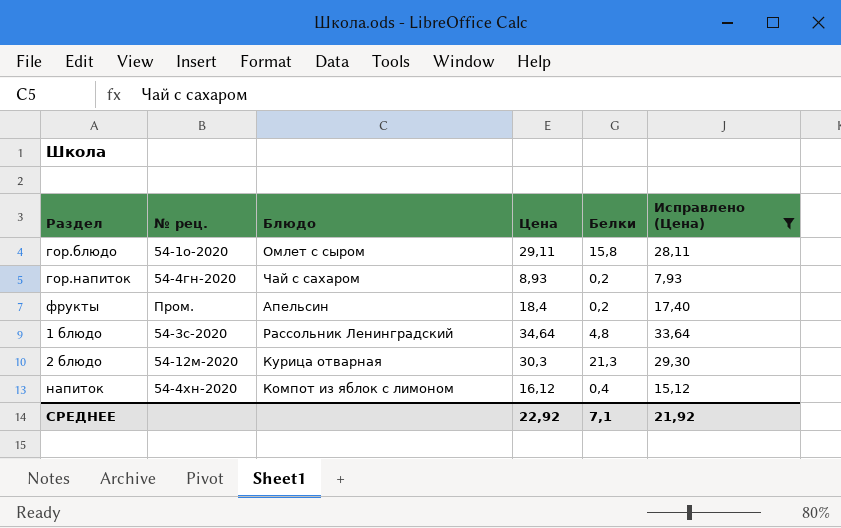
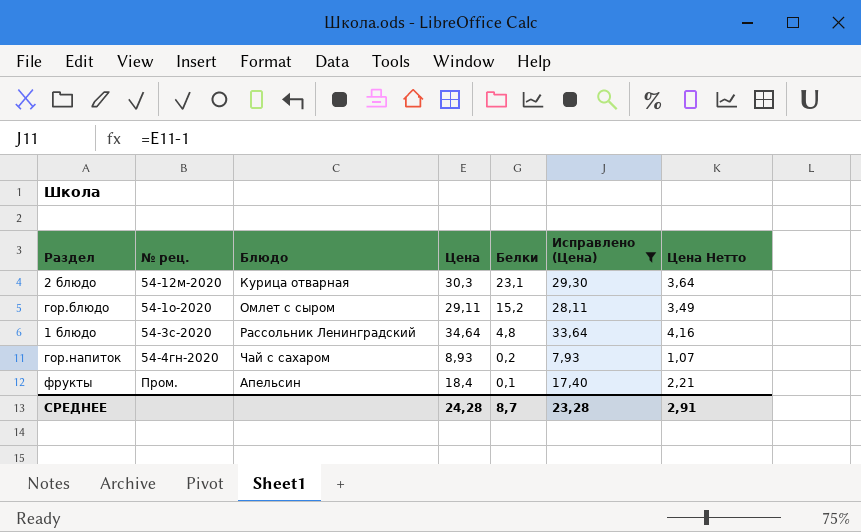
row order: none -> Белки descending
column Цена Нетто | formula: none -> [Цена] * 0,12
row напиток: 54-4хн-2020 | Компот из яблок с лимоном | 16,12 | 0,4 | 15,12 -> none
2 блюдо | Белки: 21,3 -> 23,1
гор.блюдо | Белки: 15,8 -> 15,2
фрукты | Белки: 0,2 -> 0,1
СРЕДНЕЕ | Цена: 22,92 -> 24,28
СРЕДНЕЕ | Белки: 7,1 -> 8,7
СРЕДНЕЕ | Исправлено (Цена): 21,92 -> 23,28

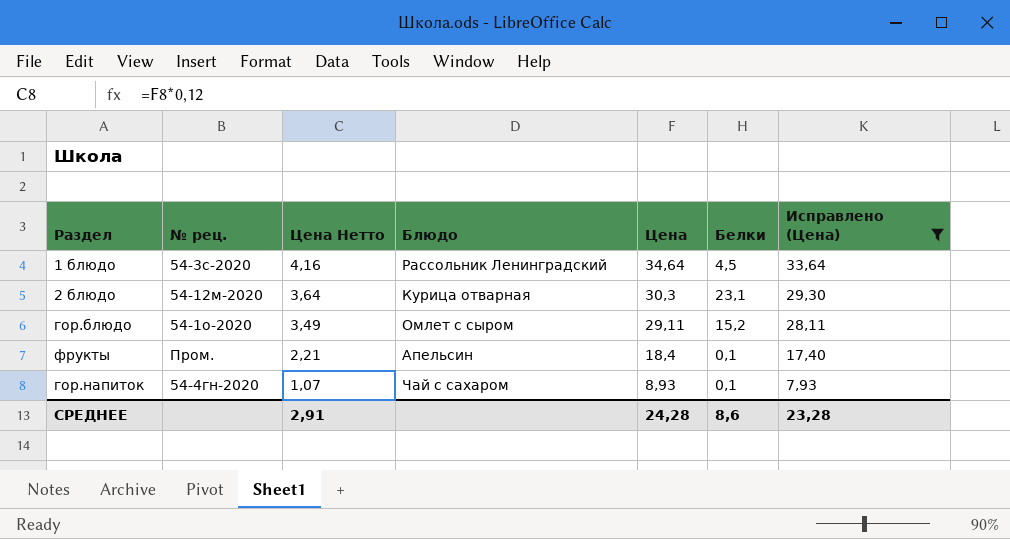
row order: Белки descending -> Цена Нетто descending
column Цена Нетто | position: 7 -> 3
1 блюдо | Белки: 4,8 -> 4,5
гор.напиток | Белки: 0,2 -> 0,1
СРЕДНЕЕ | Белки: 8,7 -> 8,6

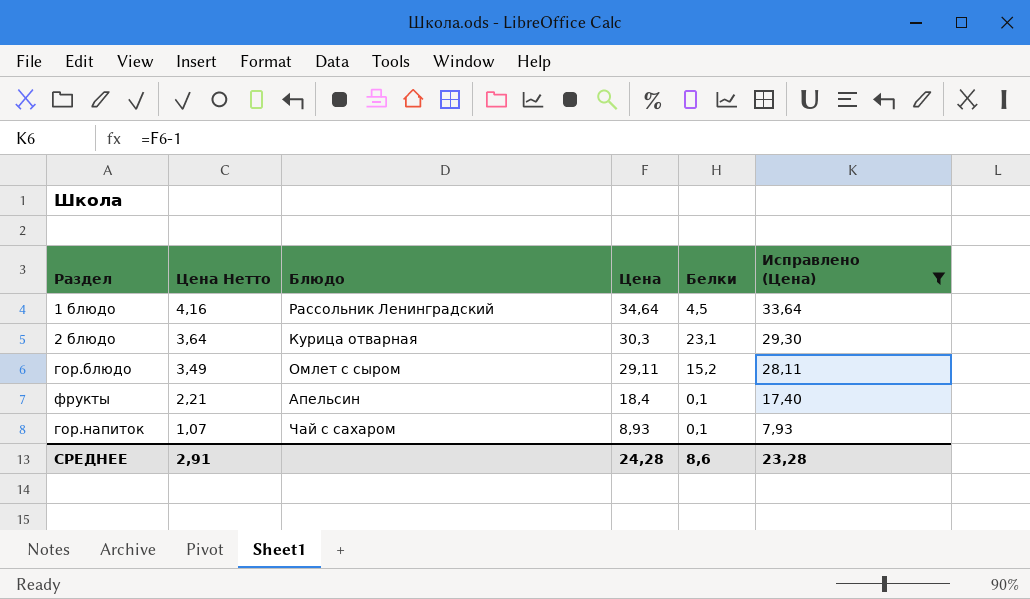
column № рец. | position: 2 -> none

